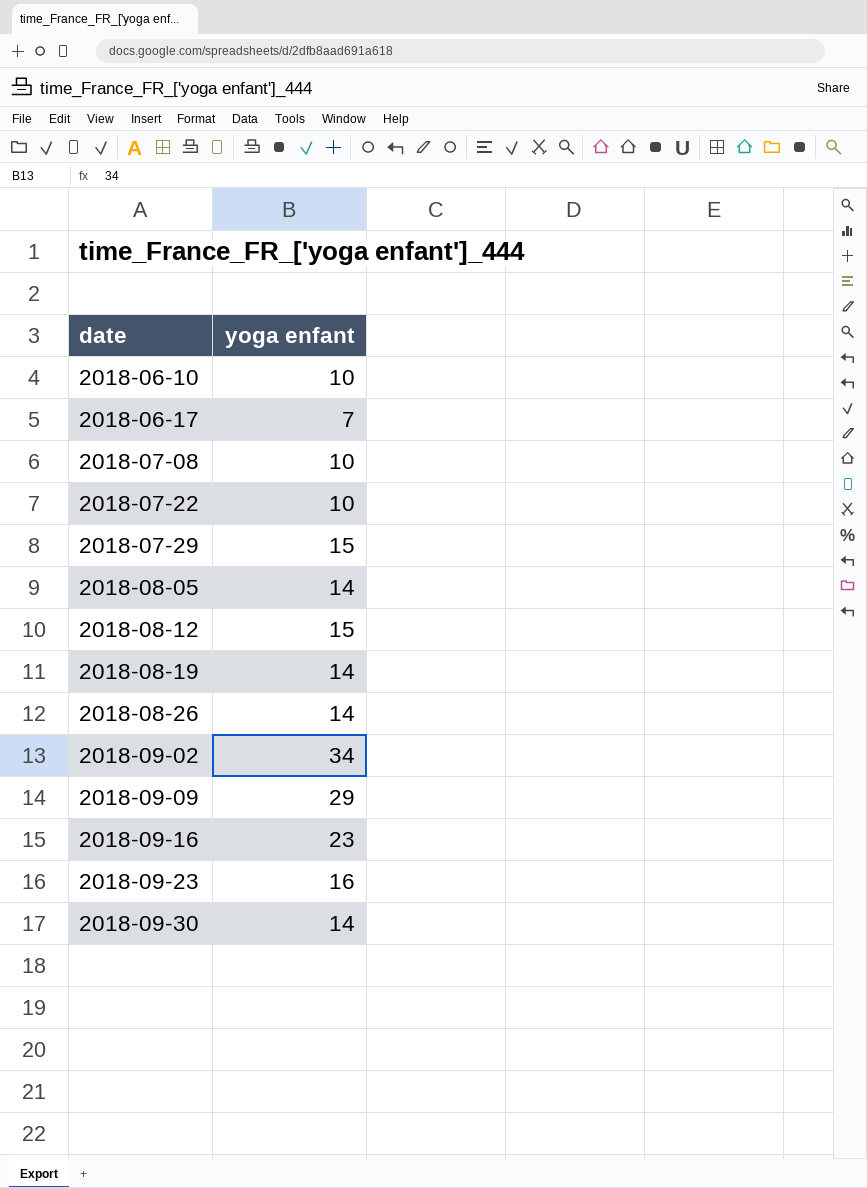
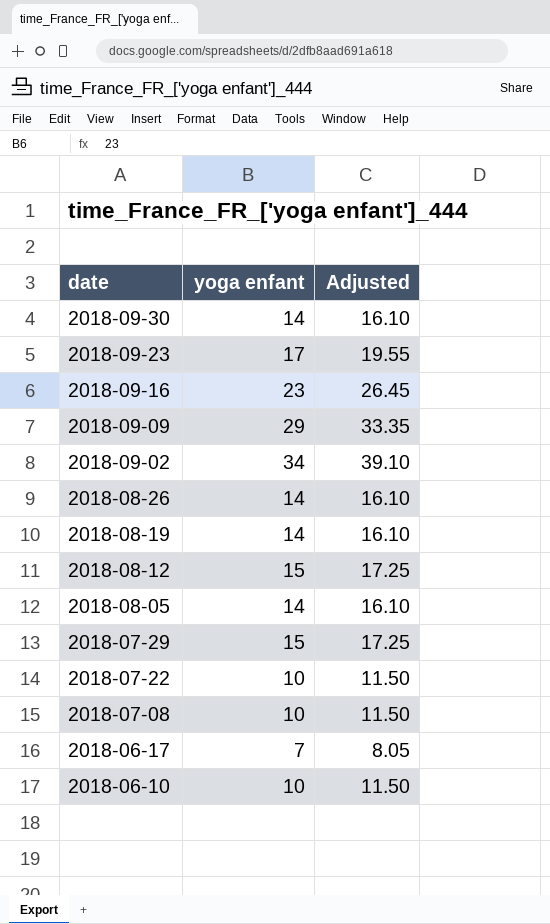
row order: date ascending -> date descending
column Adjusted | formula: none -> [yoga enfant] * 1.15
2018-09-23 | yoga enfant: 16 -> 17

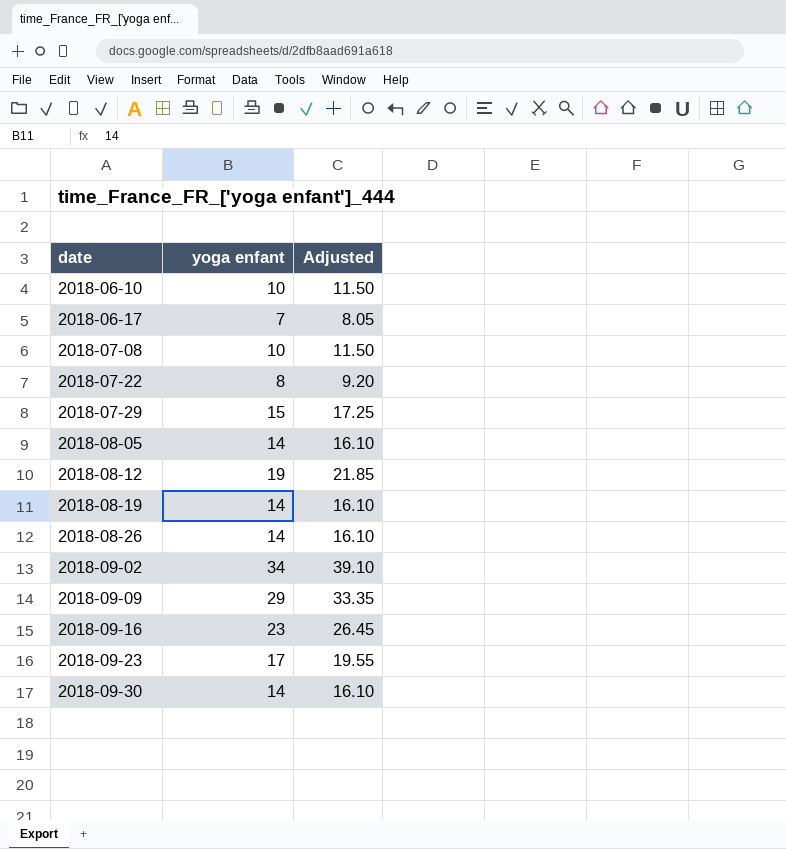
row order: date descending -> date ascending
2018-07-22 | yoga enfant: 10 -> 8
2018-07-22 | Adjusted: 11.50 -> 9.20
2018-08-12 | yoga enfant: 15 -> 19
2018-08-12 | Adjusted: 17.25 -> 21.85

